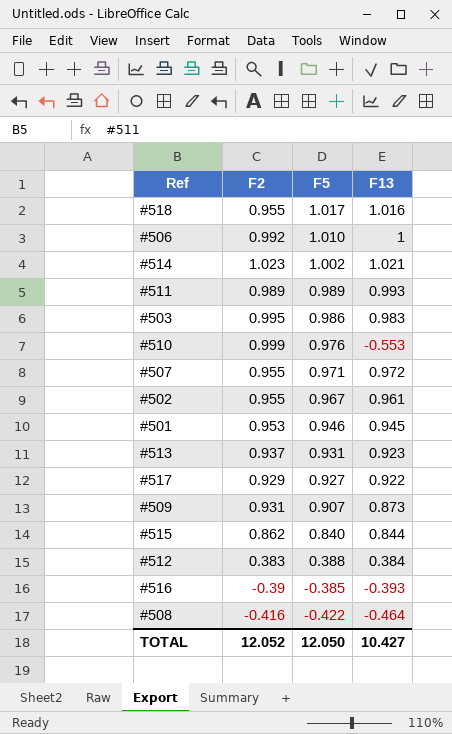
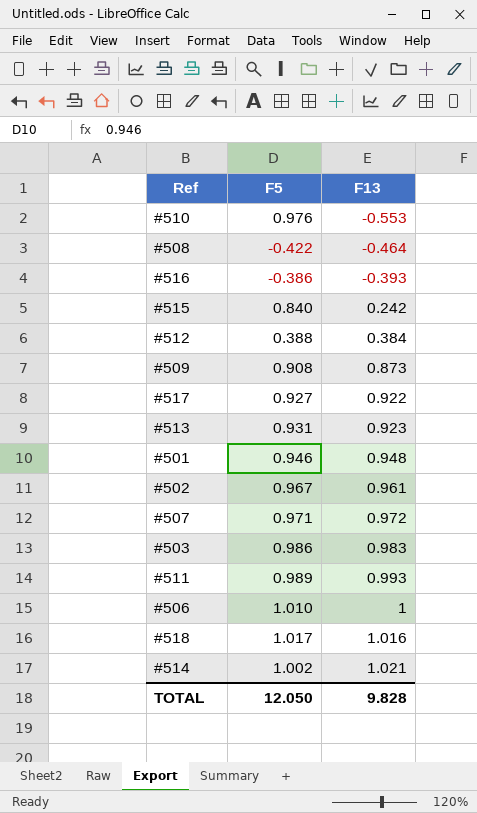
row order: F5 descending -> F13 ascending
column F2 | position: 2 -> none
#516 | F5: -0.385 -> -0.386
#515 | F13: 0.844 -> 0.242
#509 | F5: 0.907 -> 0.908
#501 | F13: 0.945 -> 0.948
TOTAL | F13: 10.427 -> 9.828

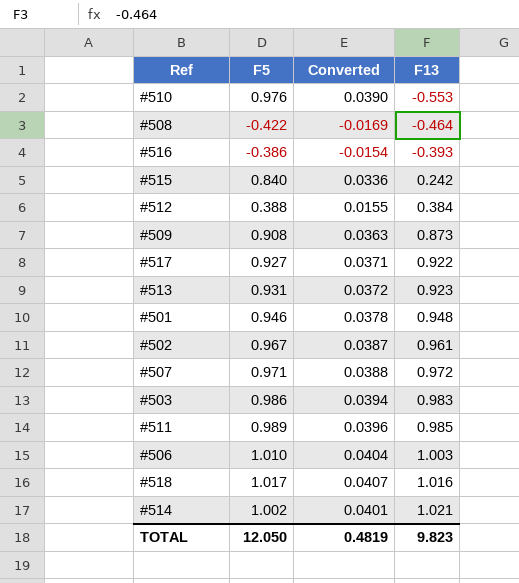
column Converted | formula: none -> [F5] * 0.04
#511 | F13: 0.993 -> 0.985
#506 | F13: 1 -> 1.003
TOTAL | F13: 9.828 -> 9.823

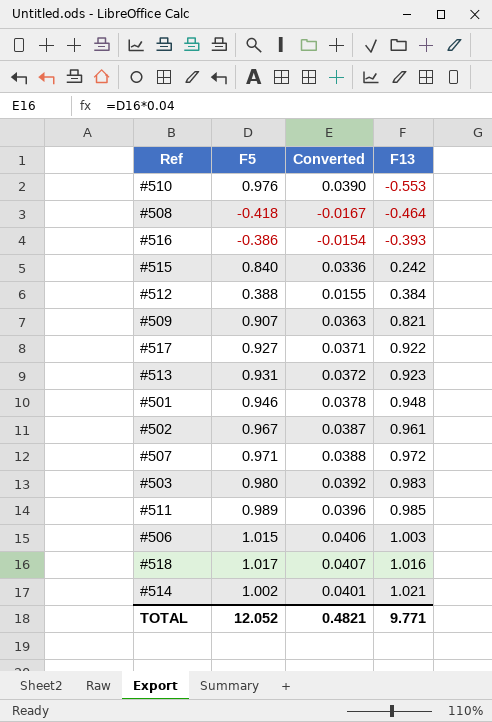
#508 | F5: -0.422 -> -0.418
#508 | Converted: -0.0169 -> -0.0167
#509 | F5: 0.908 -> 0.907
#509 | F13: 0.873 -> 0.821
#503 | F5: 0.986 -> 0.980
#503 | Converted: 0.0394 -> 0.0392
#506 | F5: 1.010 -> 1.015
#506 | Converted: 0.0404 -> 0.0406
TOTAL | F5: 12.050 -> 12.052
TOTAL | Converted: 0.4819 -> 0.4821
TOTAL | F13: 9.823 -> 9.771

